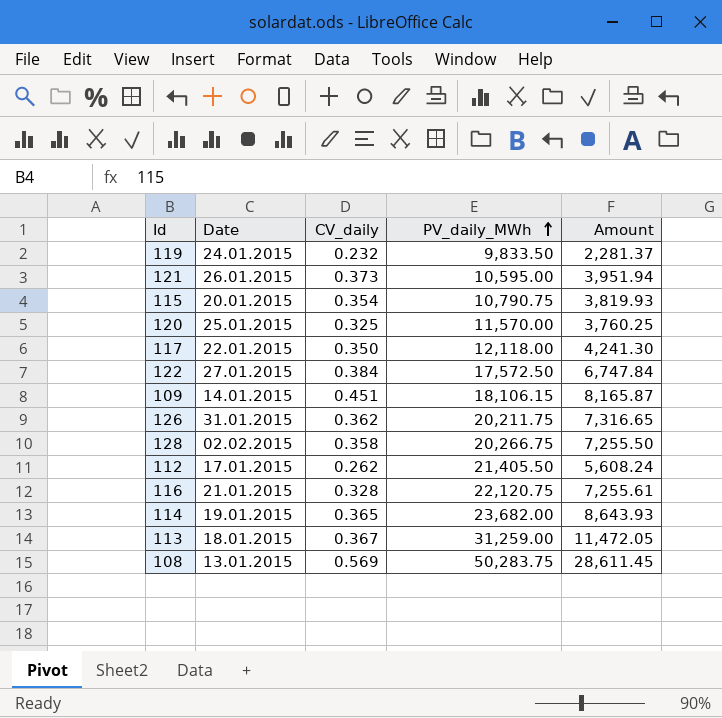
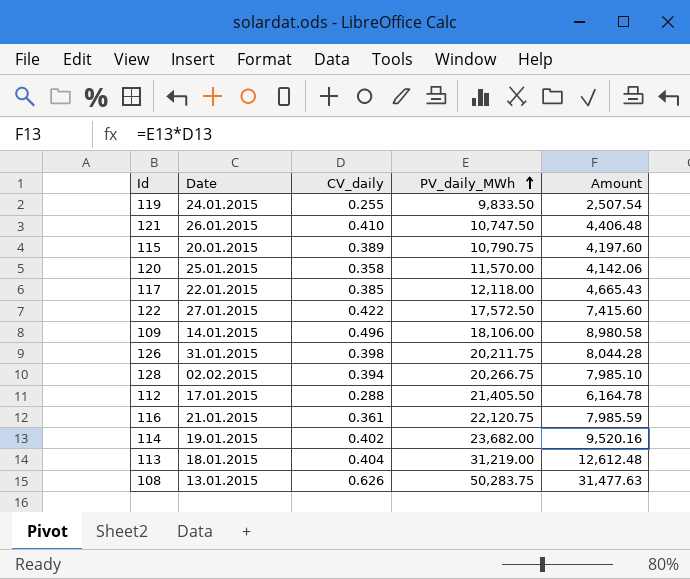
119 | CV_daily: 0.232 -> 0.255
119 | Amount: 2,281.37 -> 2,507.54
121 | CV_daily: 0.373 -> 0.410
121 | PV_daily_MWh: 10,595.00 -> 10,747.50
121 | Amount: 3,951.94 -> 4,406.48
115 | CV_daily: 0.354 -> 0.389
115 | Amount: 3,819.93 -> 4,197.60
120 | CV_daily: 0.325 -> 0.358
120 | Amount: 3,760.25 -> 4,142.06
117 | CV_daily: 0.350 -> 0.385
117 | Amount: 4,241.30 -> 4,665.43
122 | CV_daily: 0.384 -> 0.422
122 | Amount: 6,747.84 -> 7,415.60
109 | CV_daily: 0.451 -> 0.496
109 | PV_daily_MWh: 18,106.15 -> 18,106.00
109 | Amount: 8,165.87 -> 8,980.58
126 | CV_daily: 0.362 -> 0.398
126 | Amount: 7,316.65 -> 8,044.28
128 | CV_daily: 0.358 -> 0.394
128 | Amount: 7,255.50 -> 7,985.10
112 | CV_daily: 0.262 -> 0.288
112 | Amount: 5,608.24 -> 6,164.78
116 | CV_daily: 0.328 -> 0.361
116 | Amount: 7,255.61 -> 7,985.59
114 | CV_daily: 0.365 -> 0.402
114 | Amount: 8,643.93 -> 9,520.16
113 | CV_daily: 0.367 -> 0.404
113 | PV_daily_MWh: 31,259.00 -> 31,219.00
113 | Amount: 11,472.05 -> 12,612.48
108 | CV_daily: 0.569 -> 0.626
108 | Amount: 28,611.45 -> 31,477.63

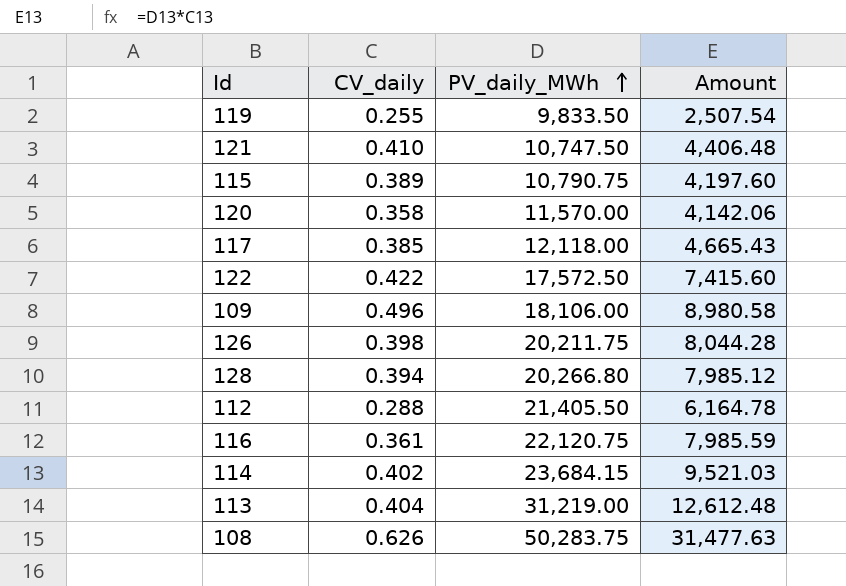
column Date | position: 2 -> none
128 | PV_daily_MWh: 20,266.75 -> 20,266.80
128 | Amount: 7,985.10 -> 7,985.12
114 | PV_daily_MWh: 23,682.00 -> 23,684.15
114 | Amount: 9,520.16 -> 9,521.03

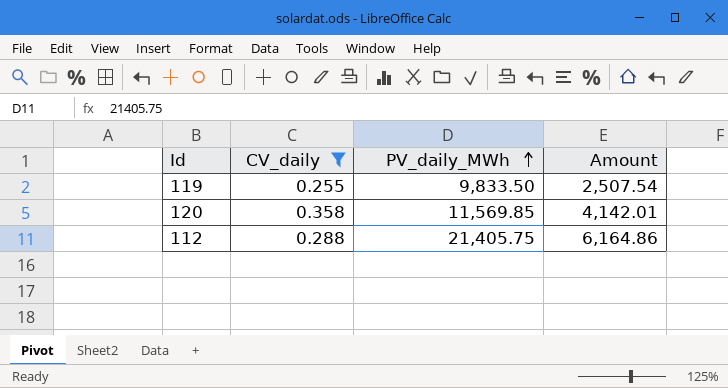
filter: none -> CV_daily <= 0.358
120 | PV_daily_MWh: 11,570.00 -> 11,569.85
120 | Amount: 4,142.06 -> 4,142.01
112 | PV_daily_MWh: 21,405.50 -> 21,405.75
112 | Amount: 6,164.78 -> 6,164.86

